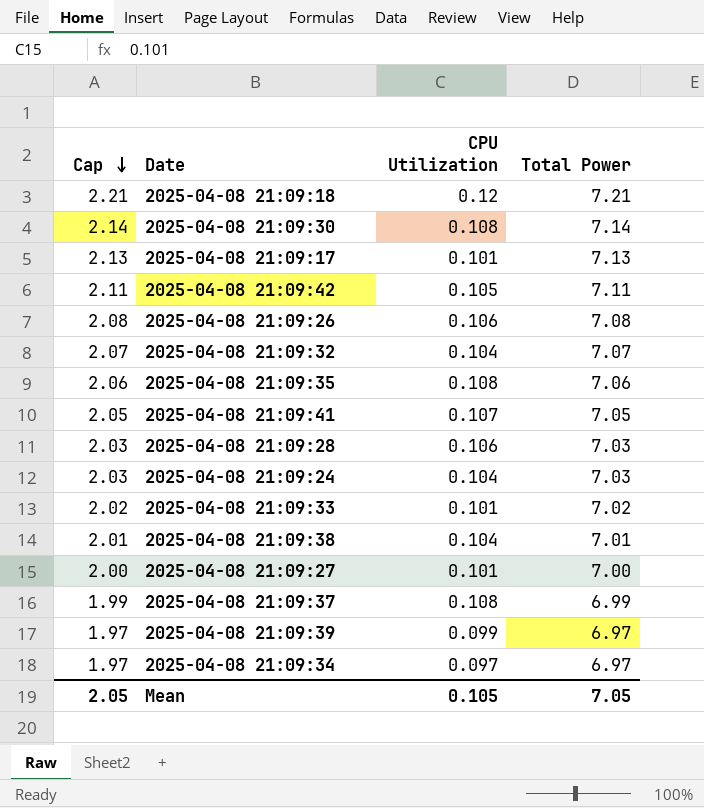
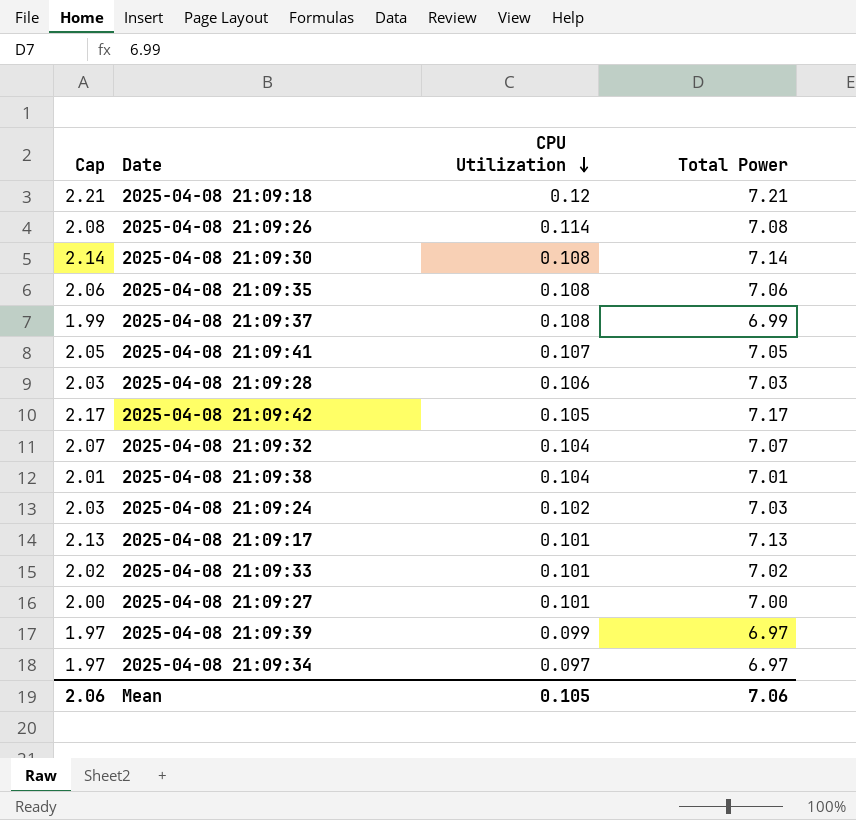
row order: Cap descending -> CPU Utilization descending
2025-04-08 21:09:26 | CPU Utilization: 0.106 -> 0.114
2025-04-08 21:09:42 | Cap: 2.11 -> 2.17
2025-04-08 21:09:42 | Total Power: 7.11 -> 7.17
2025-04-08 21:09:24 | CPU Utilization: 0.104 -> 0.102
Mean | Cap: 2.05 -> 2.06
Mean | Total Power: 7.05 -> 7.06

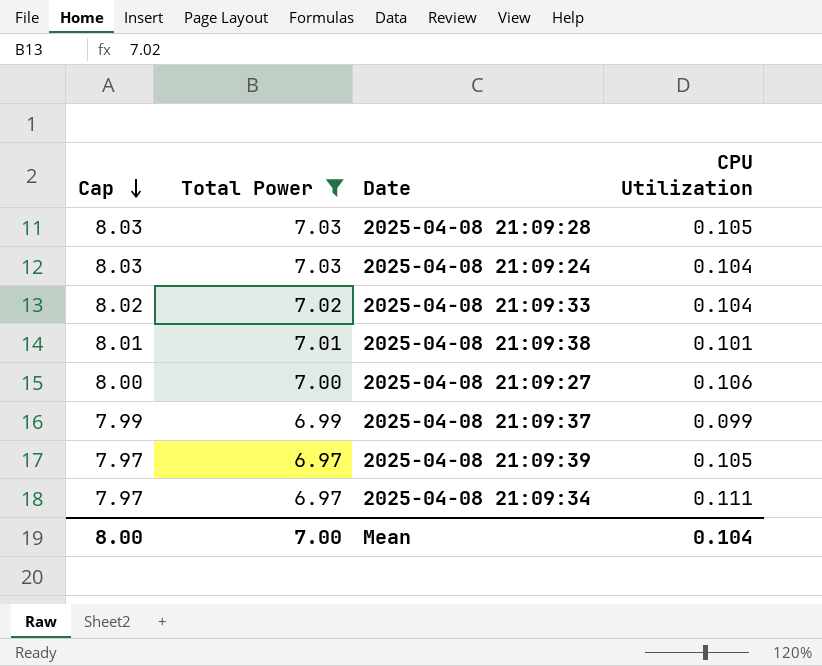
filter: none -> Total Power <= 7.03
row order: CPU Utilization descending -> Cap descending
column Cap | formula: [Total Power] - 5 -> [Total Power] + 1
column Total Power | position: 4 -> 2
2025-04-08 21:09:28 | CPU Utilization: 0.106 -> 0.105
2025-04-08 21:09:24 | CPU Utilization: 0.102 -> 0.104
2025-04-08 21:09:33 | CPU Utilization: 0.101 -> 0.104
2025-04-08 21:09:38 | CPU Utilization: 0.104 -> 0.101
2025-04-08 21:09:27 | CPU Utilization: 0.101 -> 0.106
2025-04-08 21:09:37 | CPU Utilization: 0.108 -> 0.099
2025-04-08 21:09:39 | CPU Utilization: 0.099 -> 0.105
2025-04-08 21:09:34 | CPU Utilization: 0.097 -> 0.111
Mean | Cap: 2.06 -> 8.00
Mean | Total Power: 7.06 -> 7.00
Mean | CPU Utilization: 0.105 -> 0.104

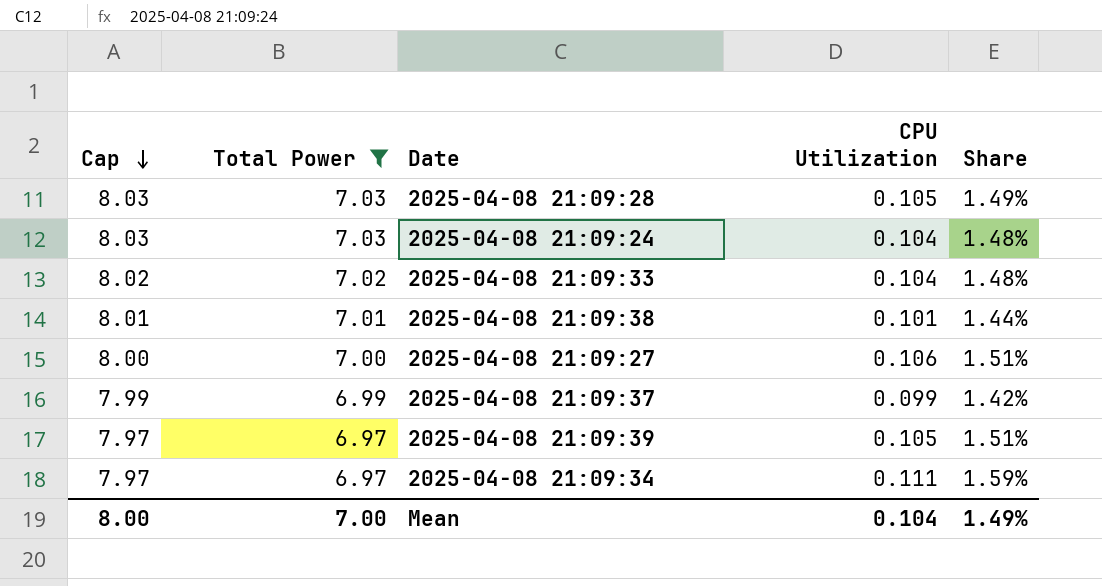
column Share | formula: none -> [CPU Utilization] / [Total Power]

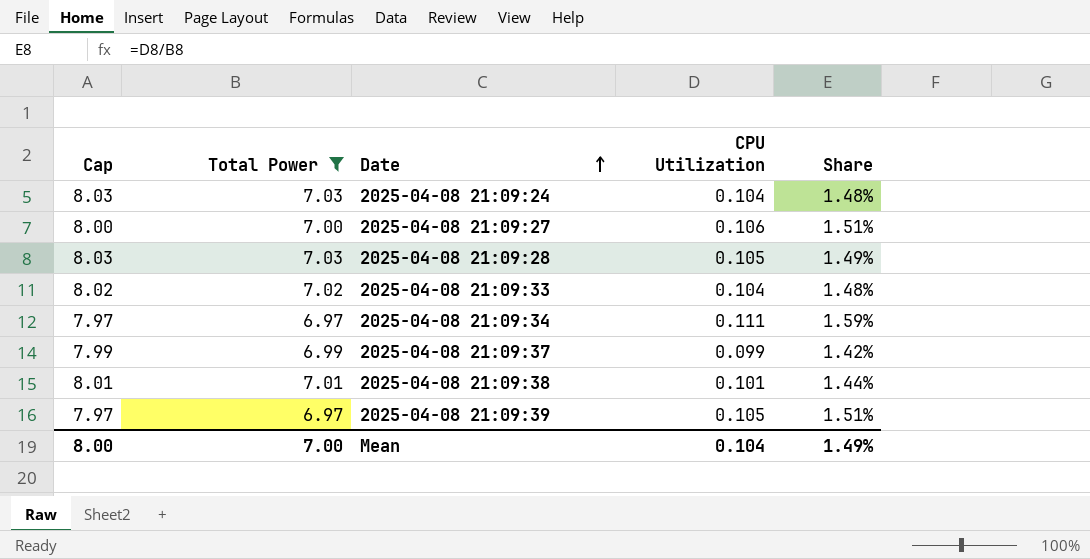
row order: Cap descending -> Date ascending

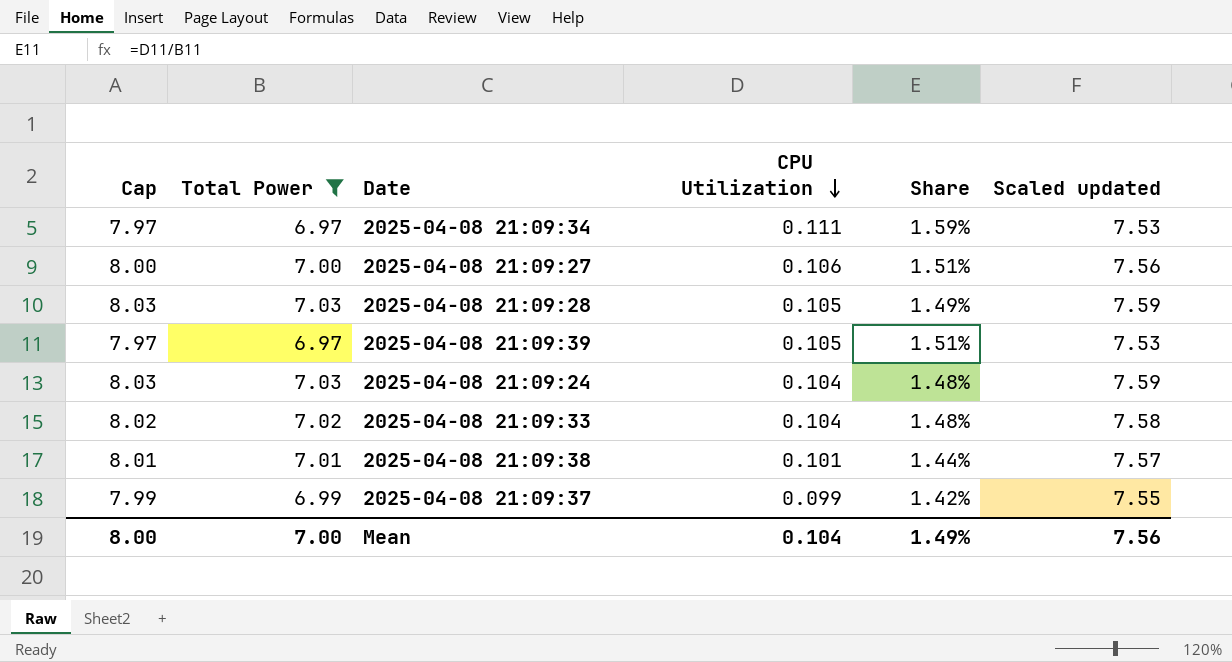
row order: Date ascending -> CPU Utilization descending
column Scaled updated | formula: none -> [Total Power] * 1.08

